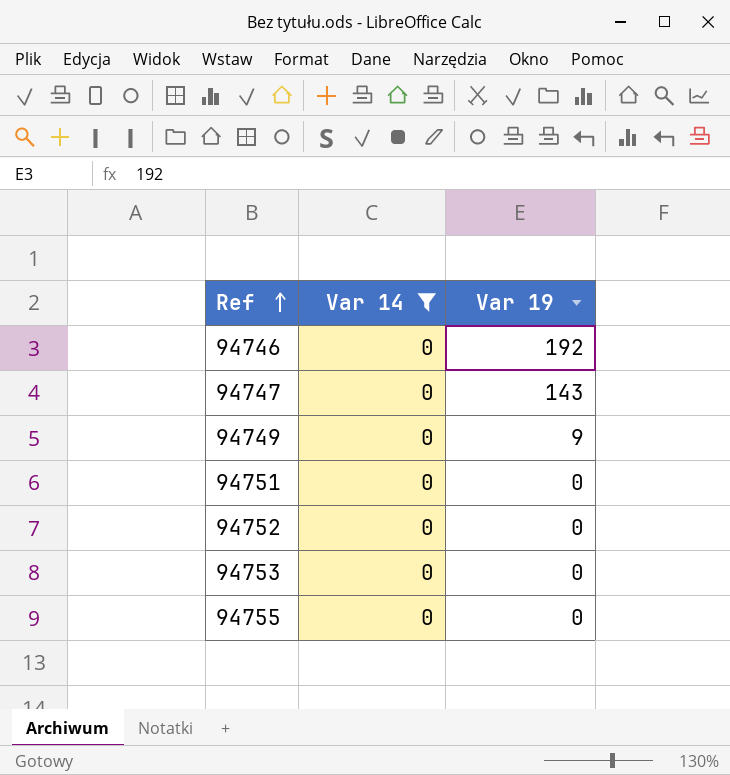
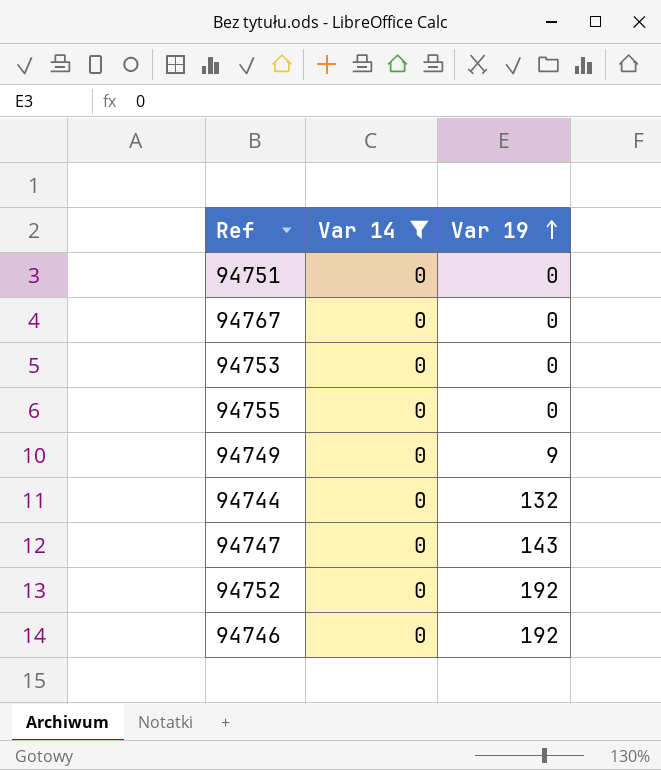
row order: Ref ascending -> Var 19 ascending
row 94767: none -> 0 | 0
row 94744: none -> 0 | 132
94752 | Var 19: 0 -> 192

